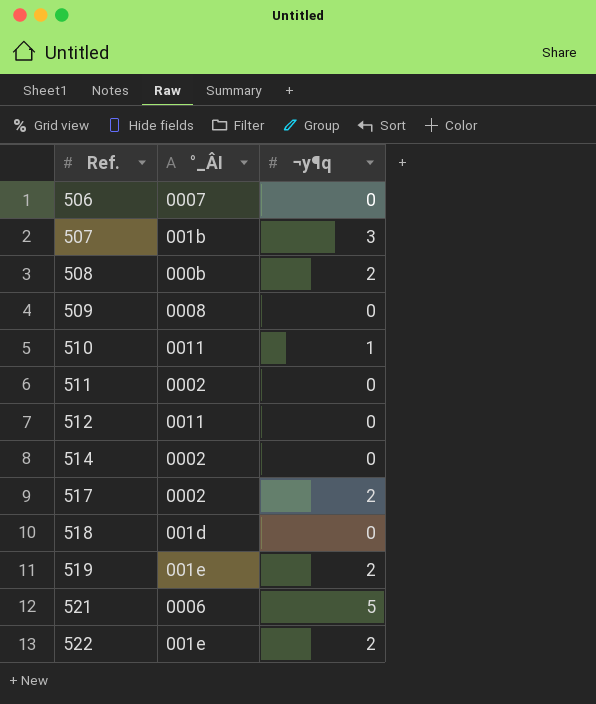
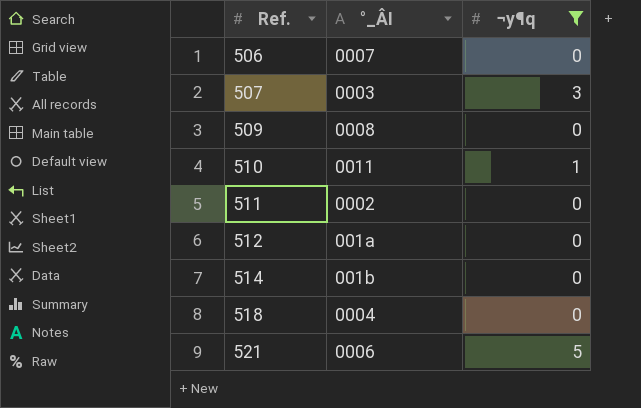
filter: none -> ¬y¶q != 2
507 | °_ÂI: 001b -> 0003
512 | °_ÂI: 0011 -> 001a
514 | °_ÂI: 0002 -> 001b
518 | °_ÂI: 001d -> 0004

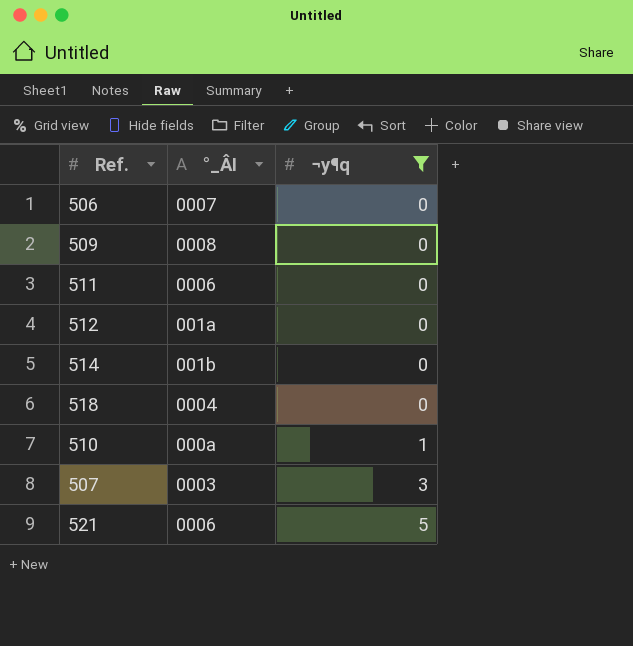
row order: Ref. ascending -> ¬y¶q ascending
511 | °_ÂI: 0002 -> 0006
510 | °_ÂI: 0011 -> 000a

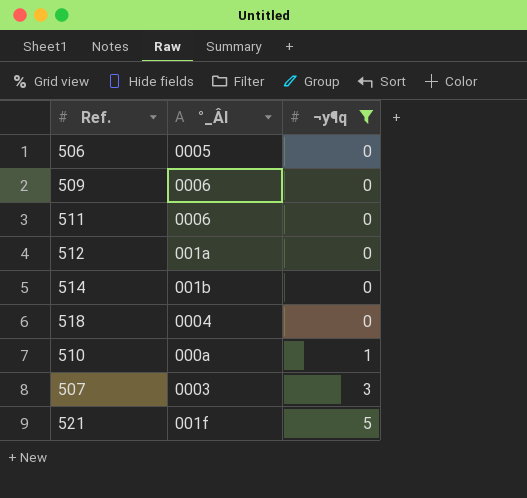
506 | °_ÂI: 0007 -> 0005
509 | °_ÂI: 0008 -> 0006
521 | °_ÂI: 0006 -> 001f

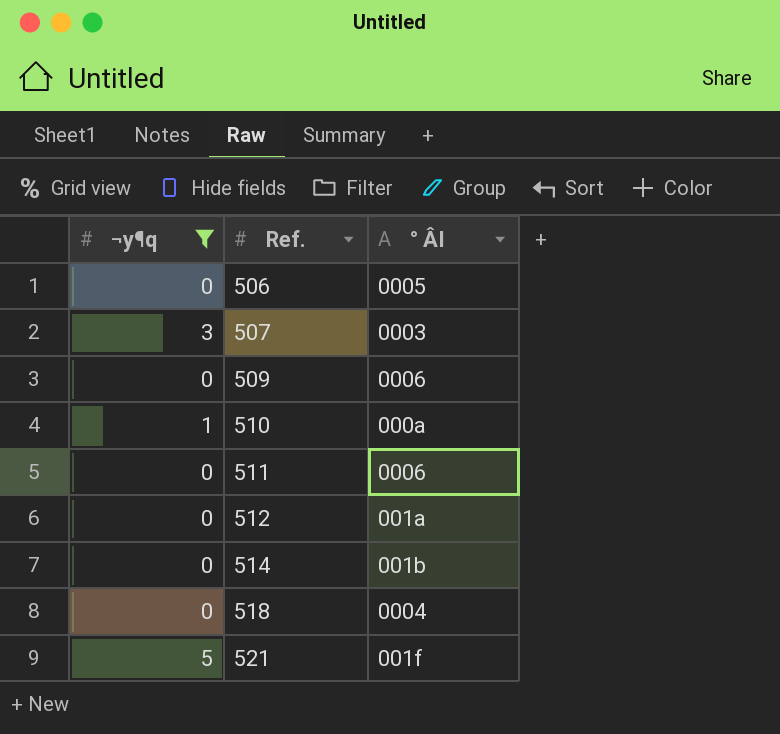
row order: ¬y¶q ascending -> Ref. ascending
column ¬y¶q | position: 3 -> 1
column name: °_ÂI -> ° ÂI

